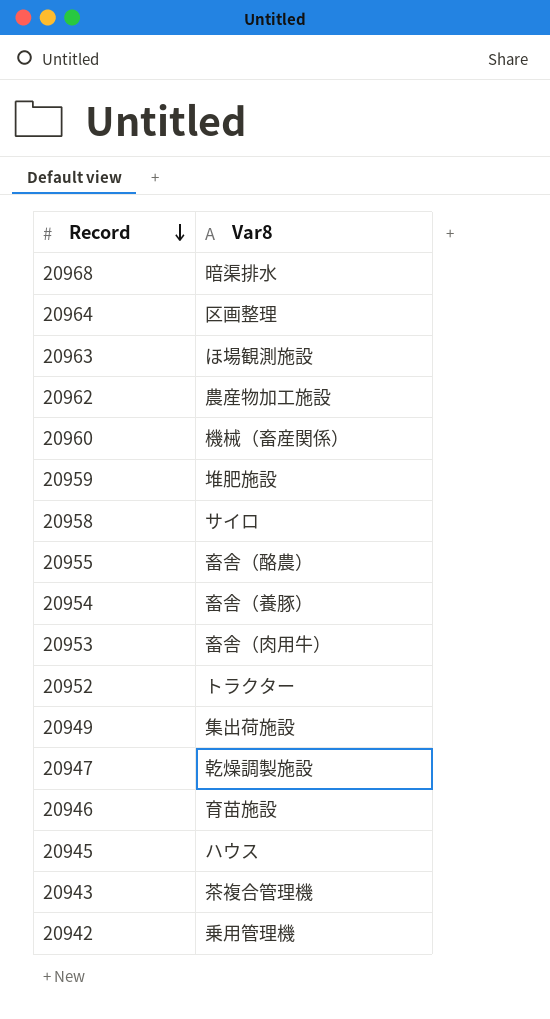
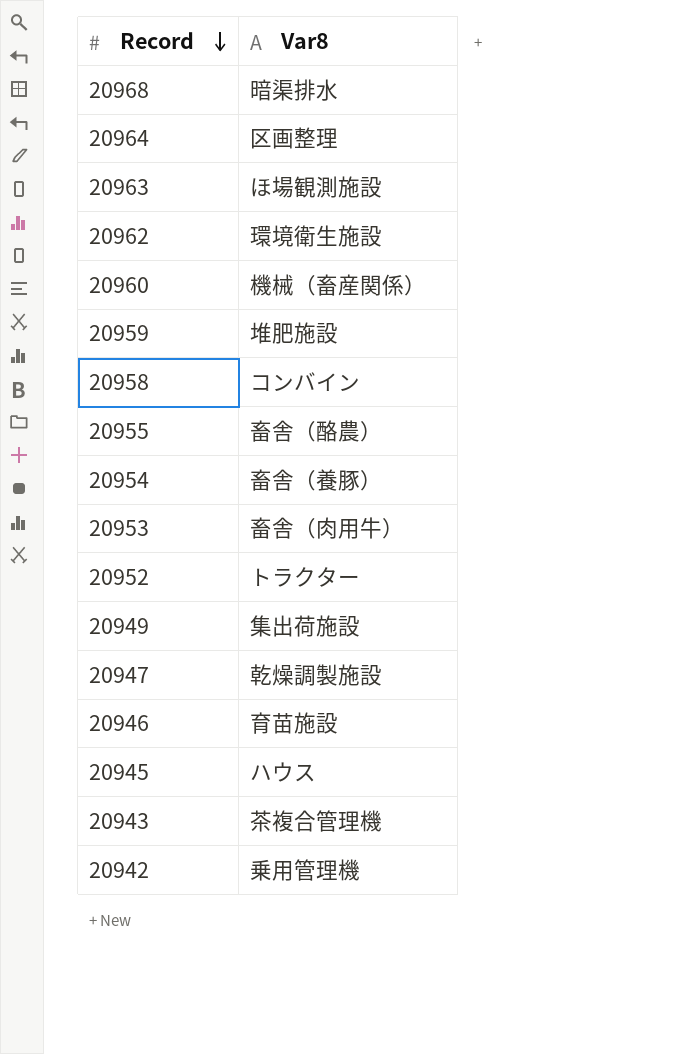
20962 | Var8: 農産物加工施設 -> 環境衛生施設
20958 | Var8: サイロ -> コンバイン

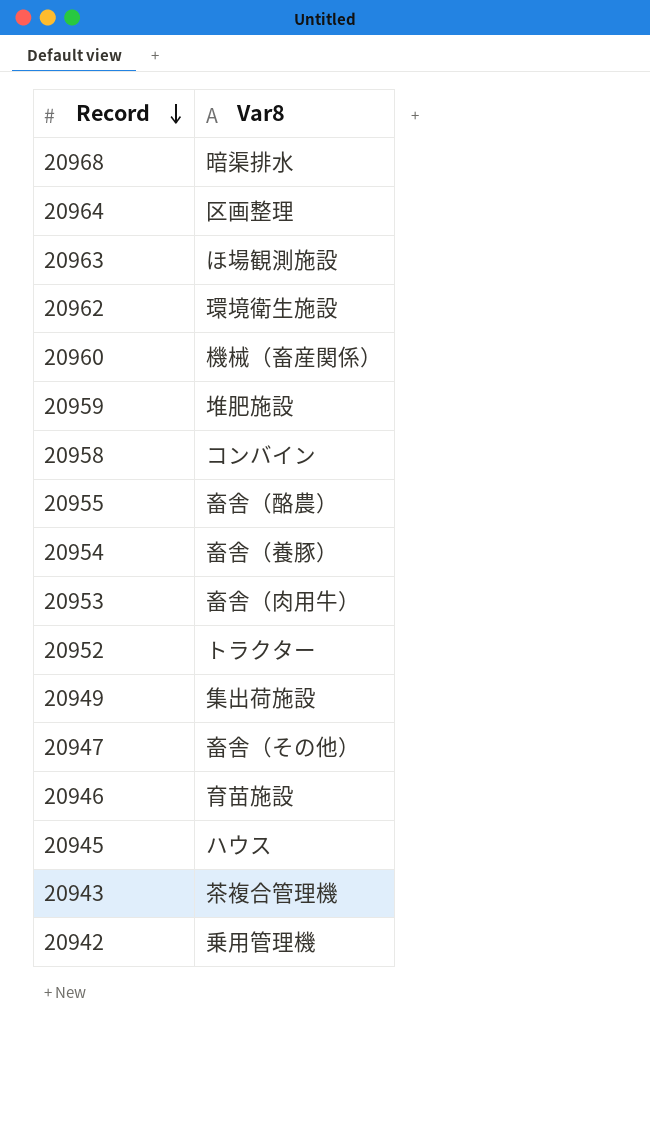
20947 | Var8: 乾燥調製施設 -> 畜舎（その他）

